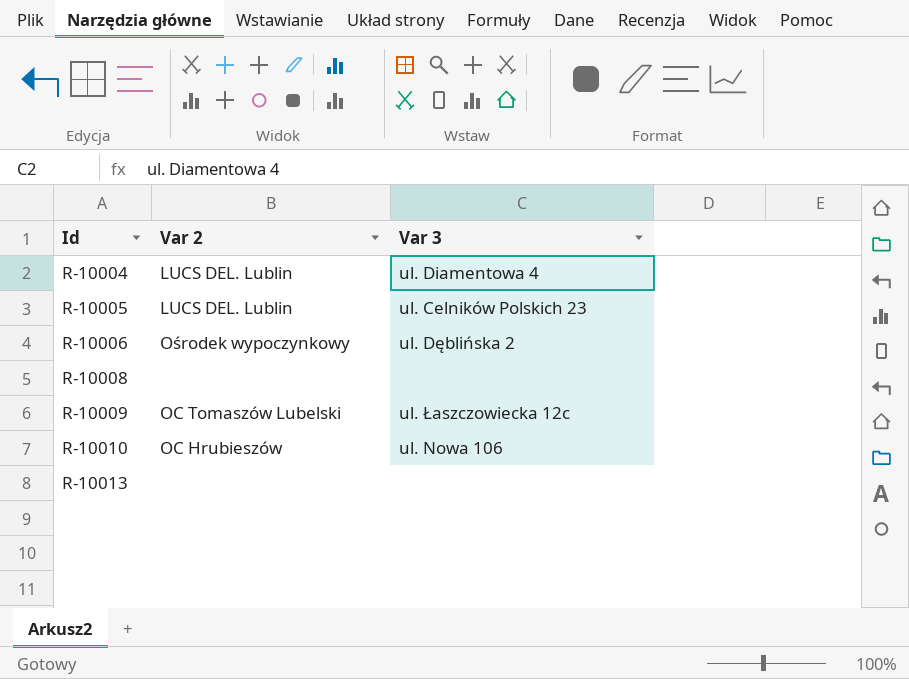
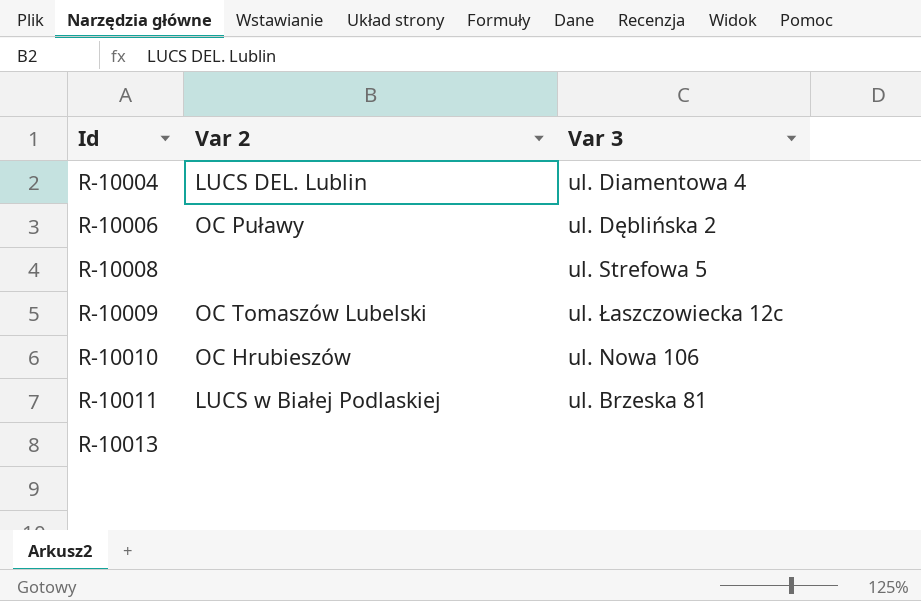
row R-10005: LUCS DEL. Lublin | ul. Celników Polskich 23 -> none
R-10006 | Var 2: Ośrodek wypoczynkowy -> OC Puławy
R-10008 | Var 3: none -> ul. Strefowa 5
row R-10011: none -> LUCS w Białej Podlaskiej | ul. Brzeska 81

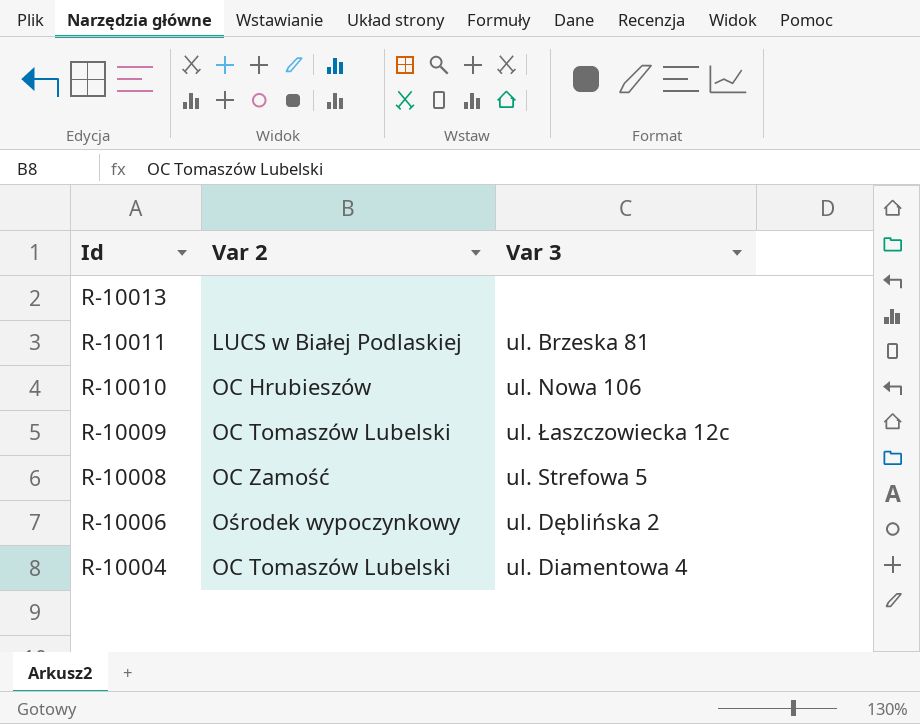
row order: Id ascending -> Id descending
R-10008 | Var 2: none -> OC Zamość
R-10006 | Var 2: OC Puławy -> Ośrodek wypoczynkowy
R-10004 | Var 2: LUCS DEL. Lublin -> OC Tomaszów Lubelski

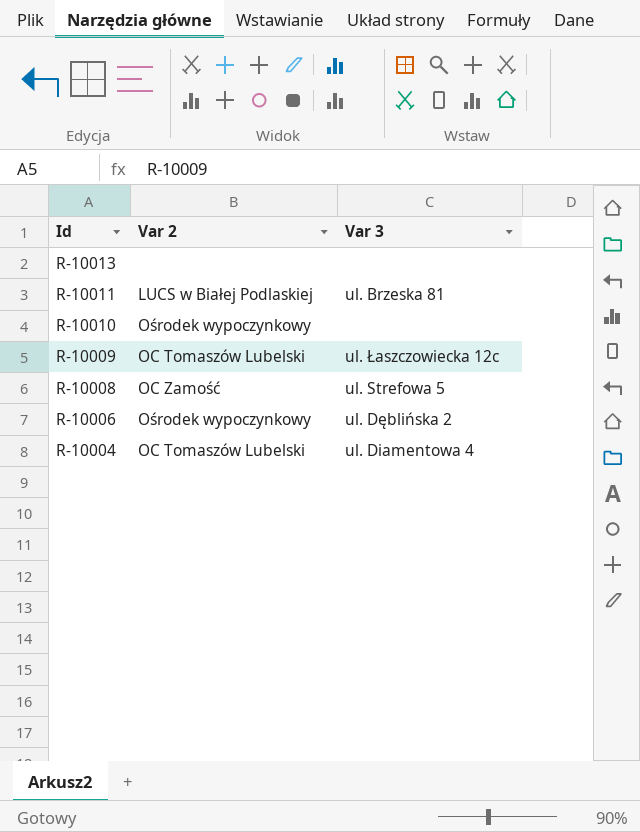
R-10010 | Var 2: OC Hrubieszów -> Ośrodek wypoczynkowy
R-10010 | Var 3: ul. Nowa 106 -> none

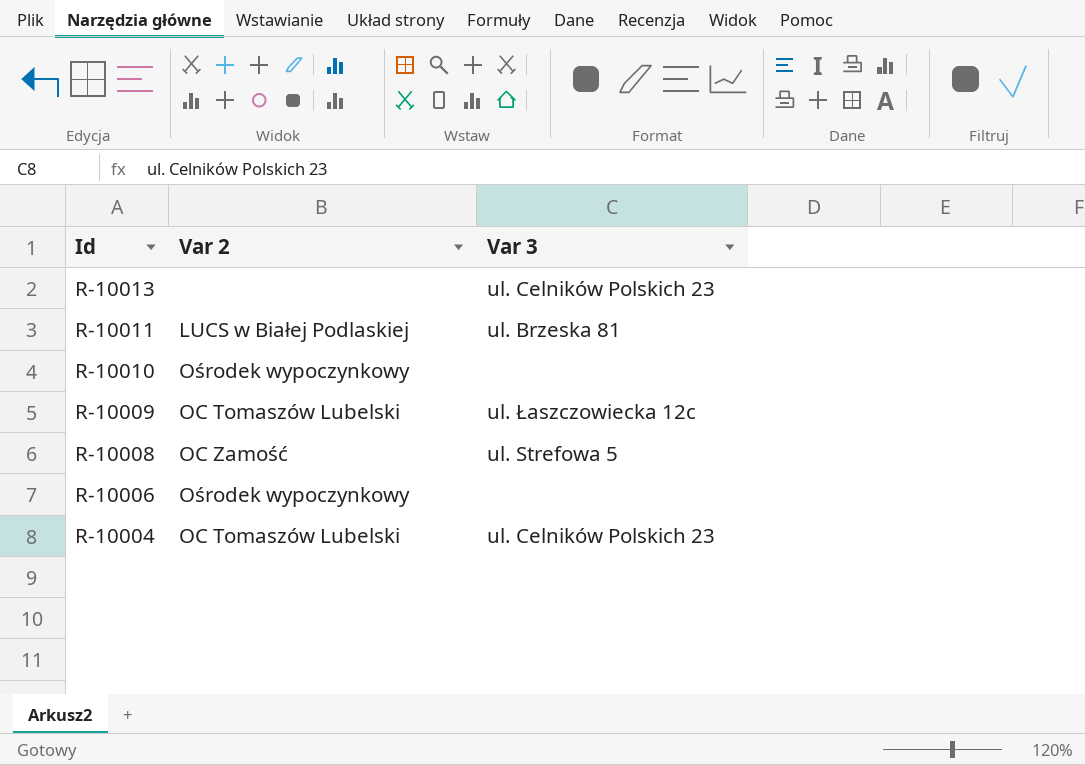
R-10013 | Var 3: none -> ul. Celników Polskich 23
R-10006 | Var 3: ul. Dęblińska 2 -> none
R-10004 | Var 3: ul. Diamentowa 4 -> ul. Celników Polskich 23

